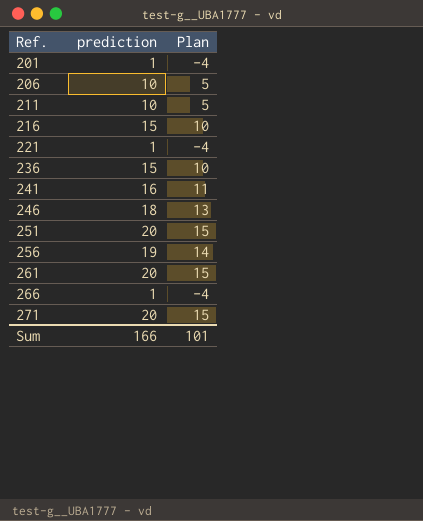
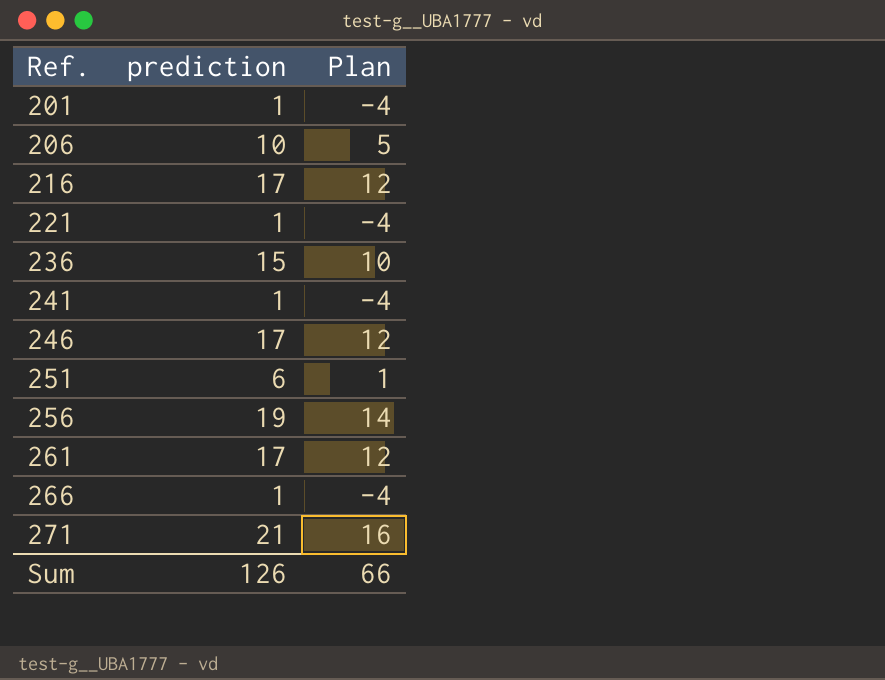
row 211: 10 | 5 -> none
216 | prediction: 15 -> 17
216 | Plan: 10 -> 12
241 | prediction: 16 -> 1
241 | Plan: 11 -> -4
246 | prediction: 18 -> 17
246 | Plan: 13 -> 12
251 | prediction: 20 -> 6
251 | Plan: 15 -> 1
261 | prediction: 20 -> 17
261 | Plan: 15 -> 12
271 | prediction: 20 -> 21
271 | Plan: 15 -> 16
Sum | prediction: 166 -> 126
Sum | Plan: 101 -> 66

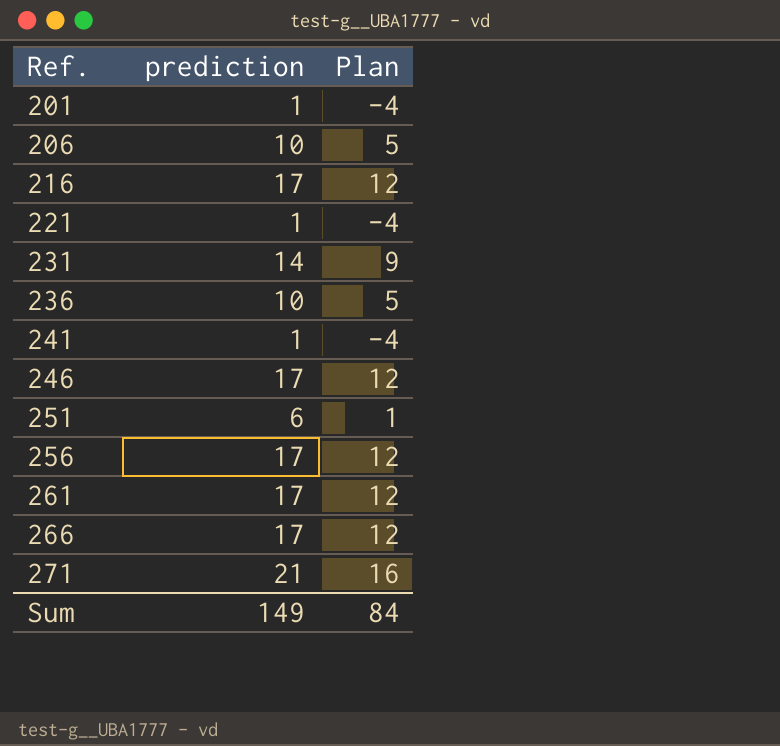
row 231: none -> 14 | 9
236 | prediction: 15 -> 10
236 | Plan: 10 -> 5
256 | prediction: 19 -> 17
256 | Plan: 14 -> 12
266 | prediction: 1 -> 17
266 | Plan: -4 -> 12
Sum | prediction: 126 -> 149
Sum | Plan: 66 -> 84

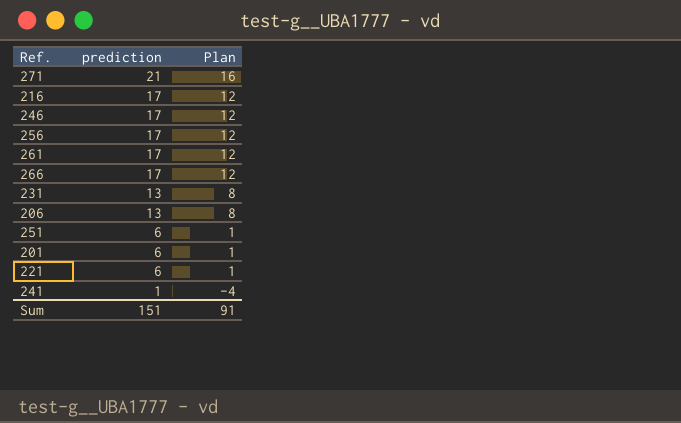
row order: Ref. ascending -> prediction descending
row 236: 10 | 5 -> none
231 | prediction: 14 -> 13
231 | Plan: 9 -> 8
206 | prediction: 10 -> 13
206 | Plan: 5 -> 8
201 | prediction: 1 -> 6
201 | Plan: -4 -> 1
221 | prediction: 1 -> 6
221 | Plan: -4 -> 1
Sum | prediction: 149 -> 151
Sum | Plan: 84 -> 91

